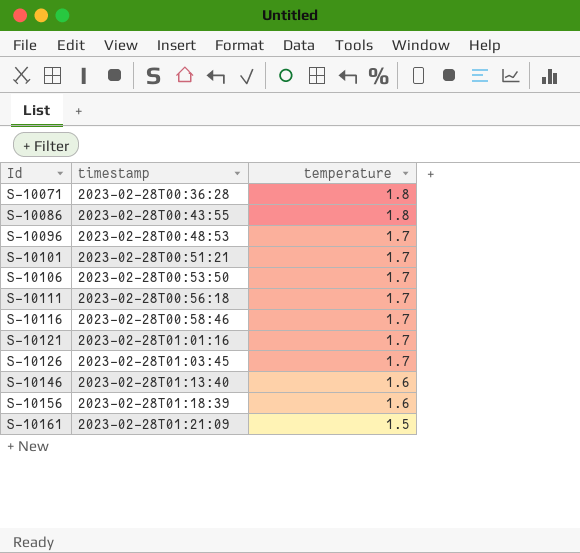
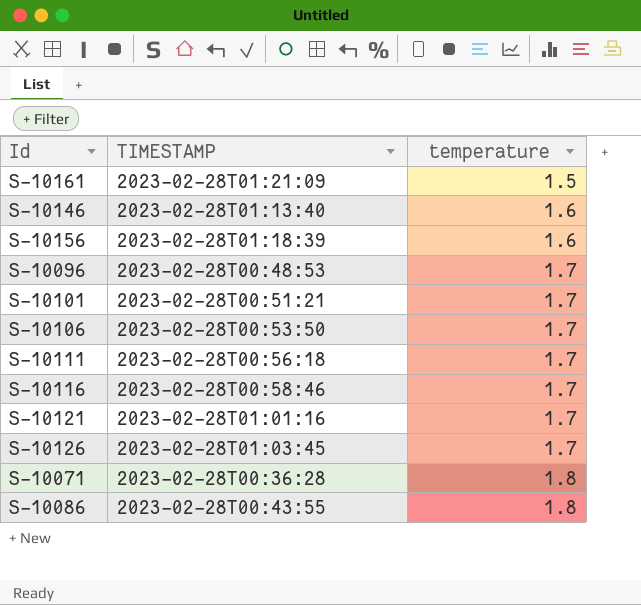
row order: Id ascending -> temperature ascending
column name: timestamp -> TIMESTAMP

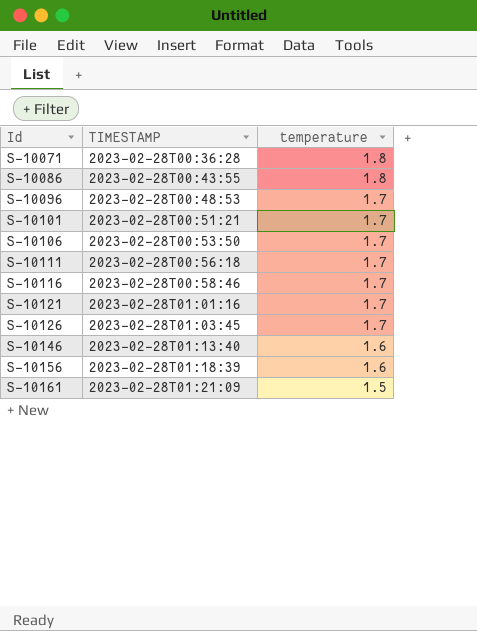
row order: temperature ascending -> Id ascending

